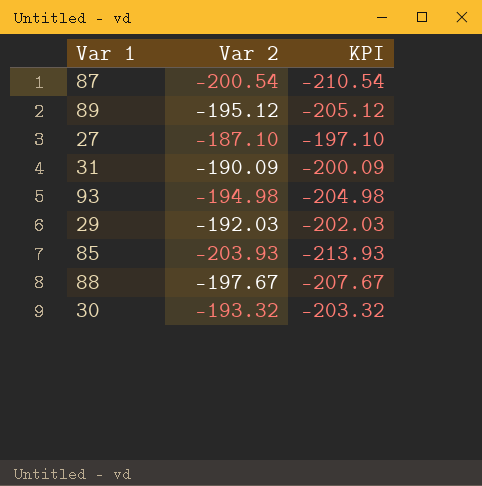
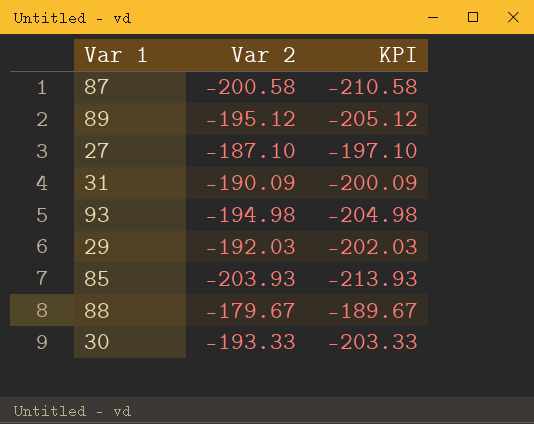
87 | Var 2: -200.54 -> -200.58
87 | KPI: -210.54 -> -210.58
88 | Var 2: -197.67 -> -179.67
88 | KPI: -207.67 -> -189.67
30 | Var 2: -193.32 -> -193.33
30 | KPI: -203.32 -> -203.33

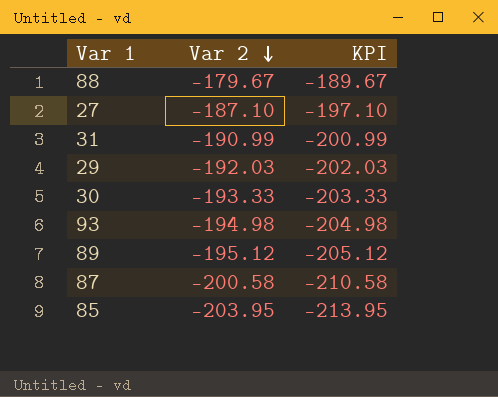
row order: none -> Var 2 descending
31 | Var 2: -190.09 -> -190.99
31 | KPI: -200.09 -> -200.99
85 | Var 2: -203.93 -> -203.95
85 | KPI: -213.93 -> -213.95

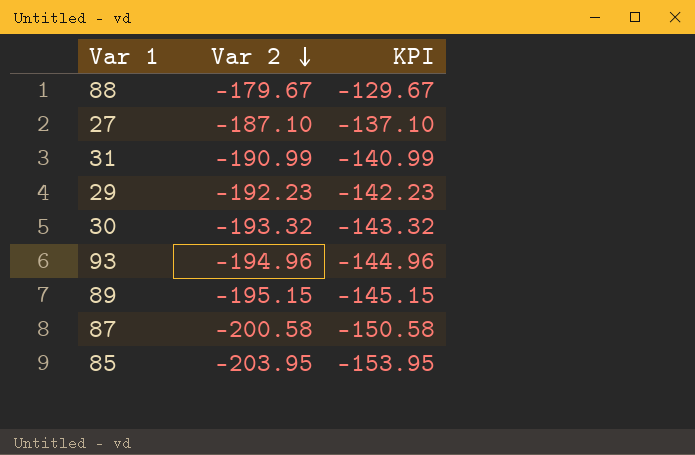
column KPI | formula: [Var 2] - 10 -> [Var 2] + 50
29 | Var 2: -192.03 -> -192.23
30 | Var 2: -193.33 -> -193.32
93 | Var 2: -194.98 -> -194.96
89 | Var 2: -195.12 -> -195.15

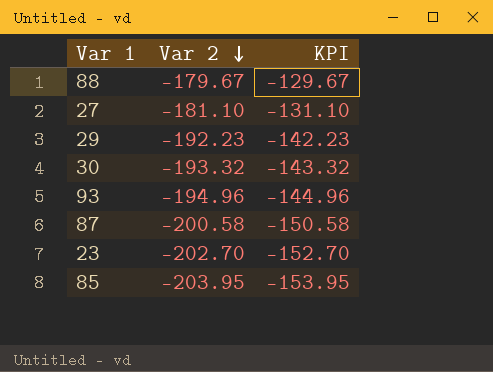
row 31: -190.99 | -140.99 -> none
row 89: -195.15 | -145.15 -> none
27 | Var 2: -187.10 -> -181.10
27 | KPI: -137.10 -> -131.10
row 23: none -> -202.70 | -152.70

